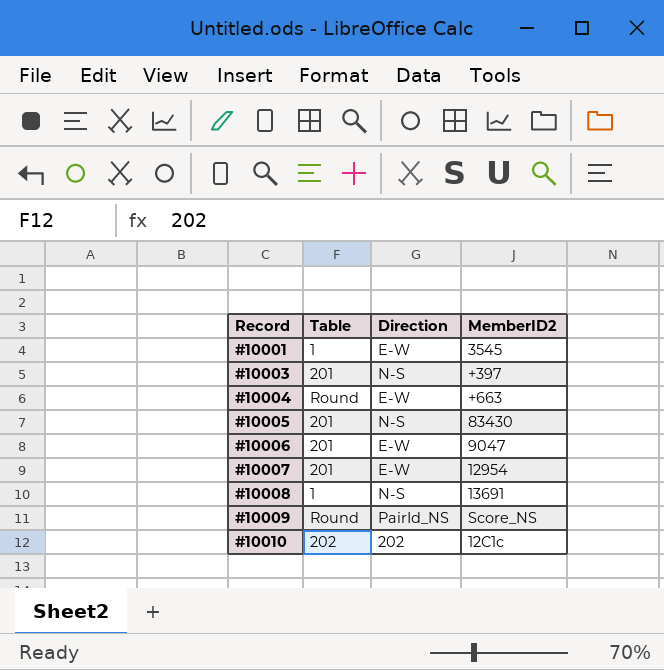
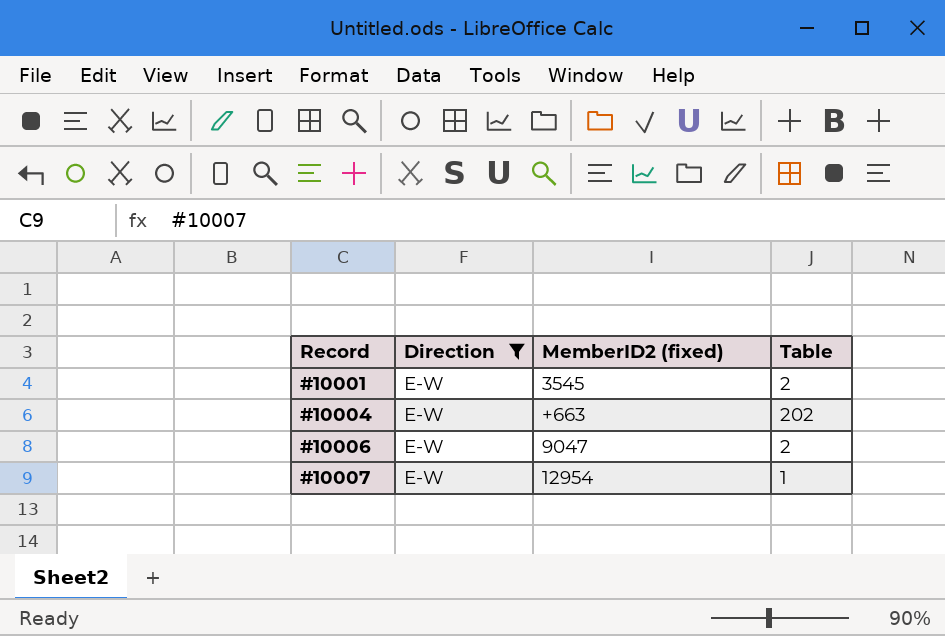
filter: none -> Direction = E-W
column name: MemberID2 -> MemberID2 (fixed)
column Table | position: 2 -> 4
#10001 | Table: 1 -> 2
#10004 | Table: Round -> 202
#10006 | Table: 201 -> 2
#10007 | Table: 201 -> 1

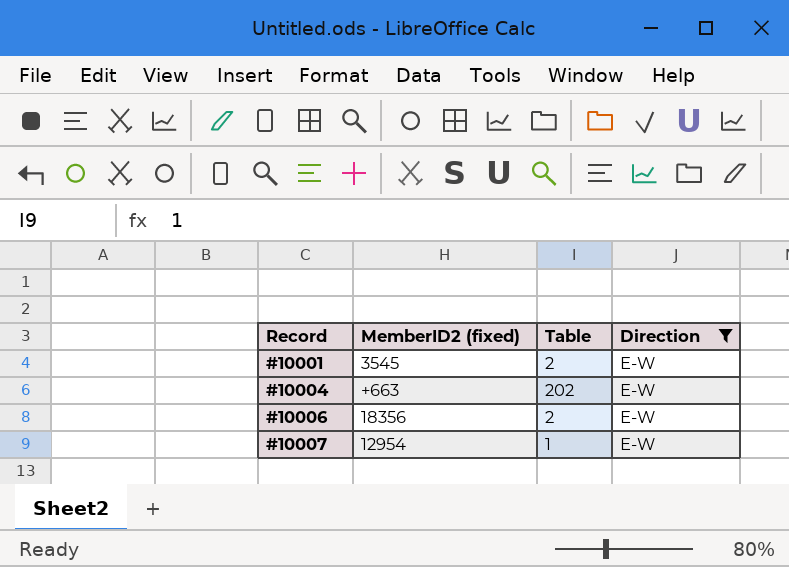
column Direction | position: 2 -> 4
#10006 | MemberID2 (fixed): 9047 -> 18356

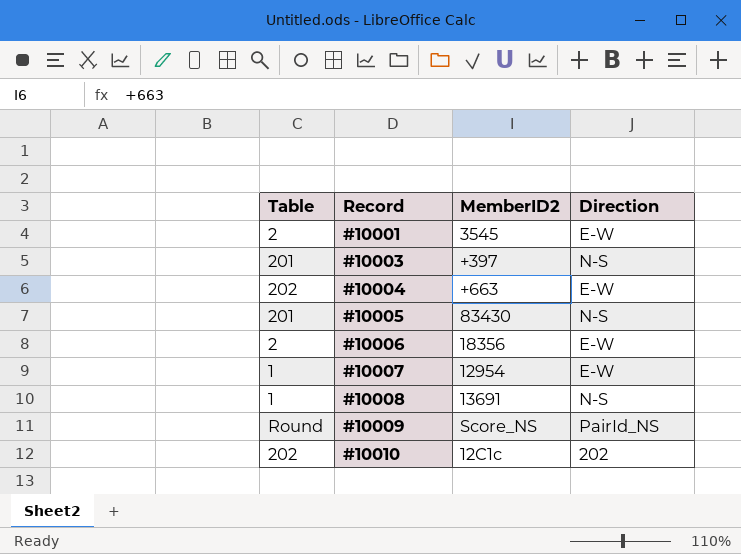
filter: Direction = E-W -> none
column Table | position: 3 -> 1
column name: MemberID2 (fixed) -> MemberID2

